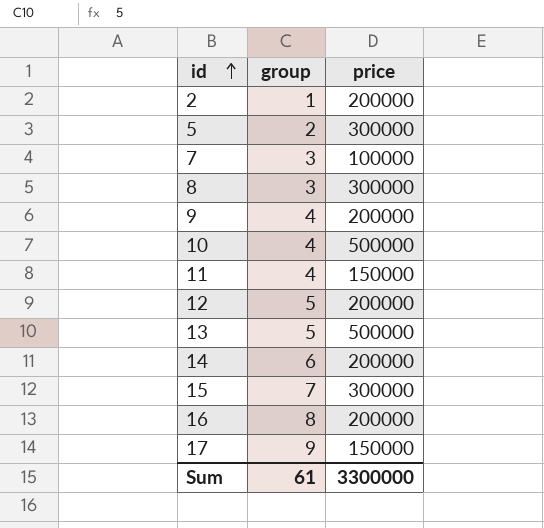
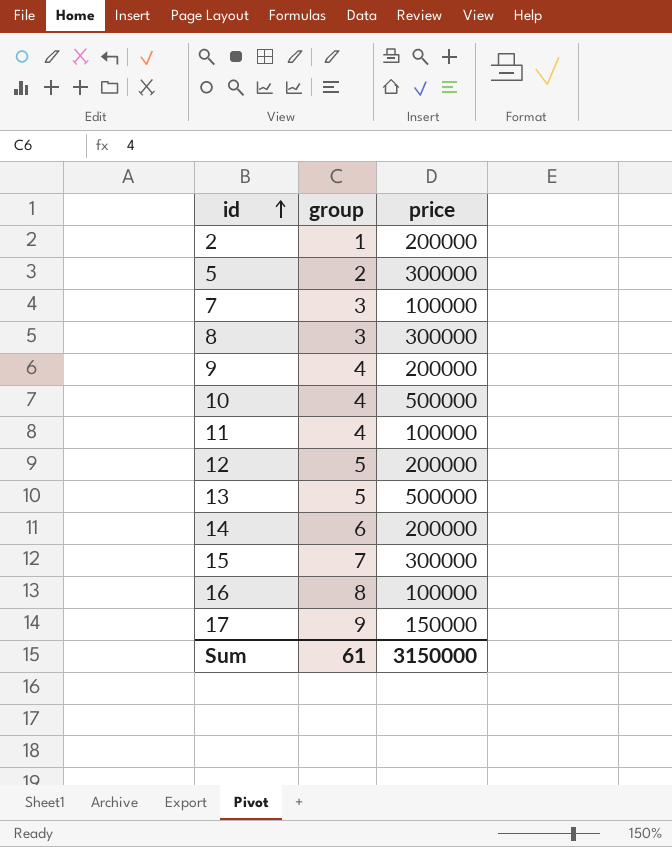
11 | price: 150000 -> 100000
16 | price: 200000 -> 100000
Sum | price: 3300000 -> 3150000

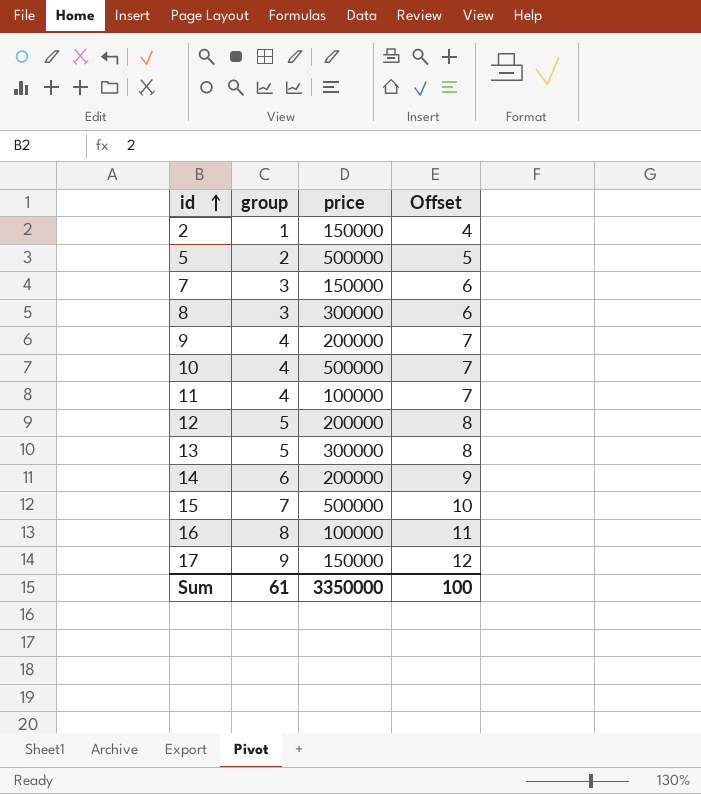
column Offset | formula: none -> [group] + 3
2 | price: 200000 -> 150000
5 | price: 300000 -> 500000
7 | price: 100000 -> 150000
13 | price: 500000 -> 300000
15 | price: 300000 -> 500000
Sum | price: 3150000 -> 3350000

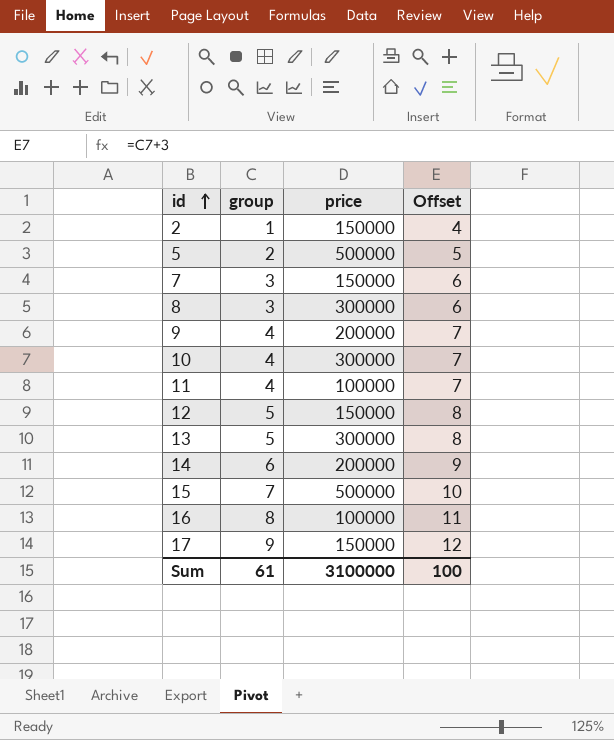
10 | price: 500000 -> 300000
12 | price: 200000 -> 150000
Sum | price: 3350000 -> 3100000

